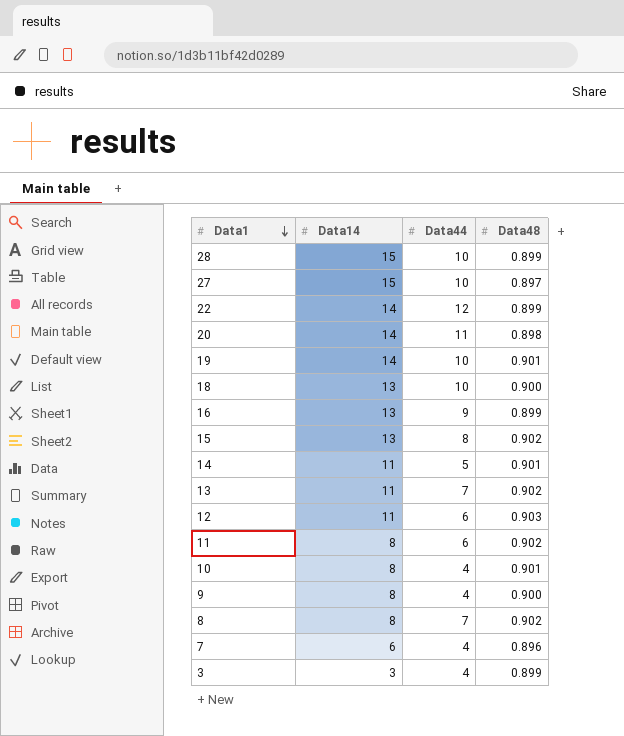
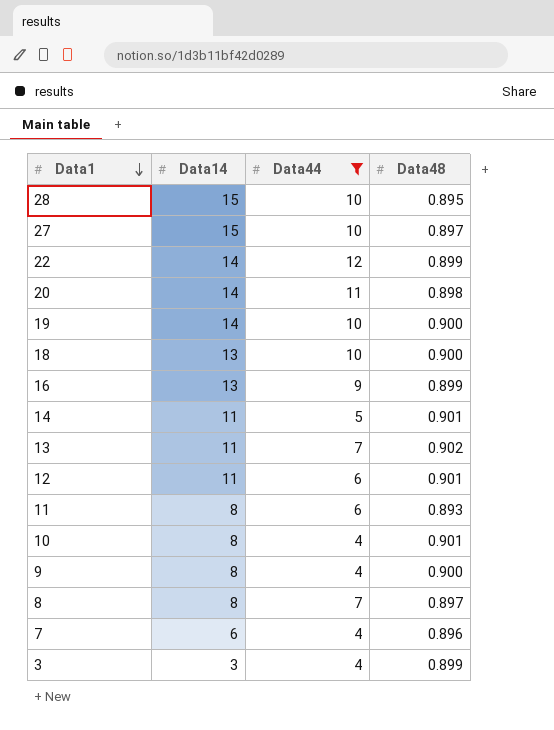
filter: none -> Data44 != 8
28 | Data48: 0.899 -> 0.895
19 | Data48: 0.901 -> 0.900
12 | Data48: 0.903 -> 0.901
11 | Data48: 0.902 -> 0.893
8 | Data48: 0.902 -> 0.897

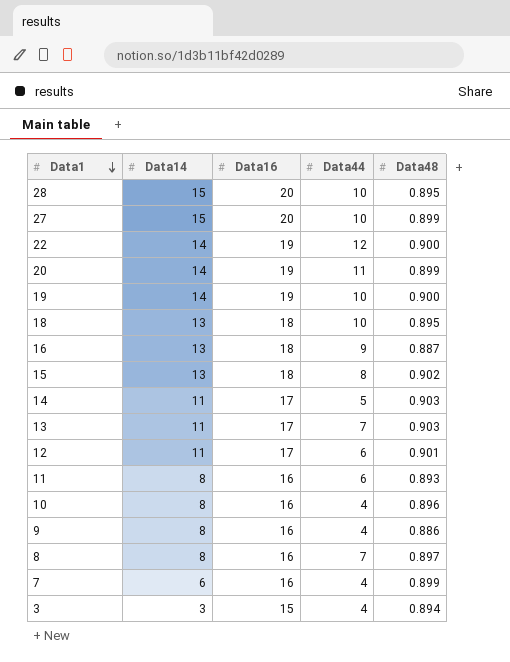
filter: Data44 != 8 -> none
column Data16 | position: none -> 3
27 | Data48: 0.897 -> 0.899
22 | Data48: 0.899 -> 0.900
20 | Data48: 0.898 -> 0.899
18 | Data48: 0.900 -> 0.895
16 | Data48: 0.899 -> 0.887
14 | Data48: 0.901 -> 0.903
13 | Data48: 0.902 -> 0.903
10 | Data48: 0.901 -> 0.896
9 | Data48: 0.900 -> 0.886
7 | Data48: 0.896 -> 0.899
3 | Data48: 0.899 -> 0.894

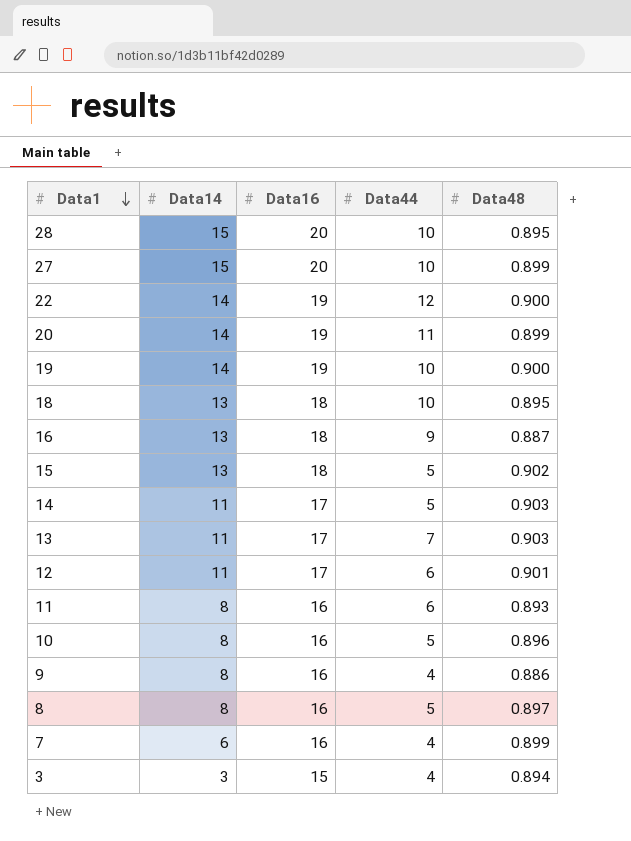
15 | Data44: 8 -> 5
10 | Data44: 4 -> 5
8 | Data44: 7 -> 5

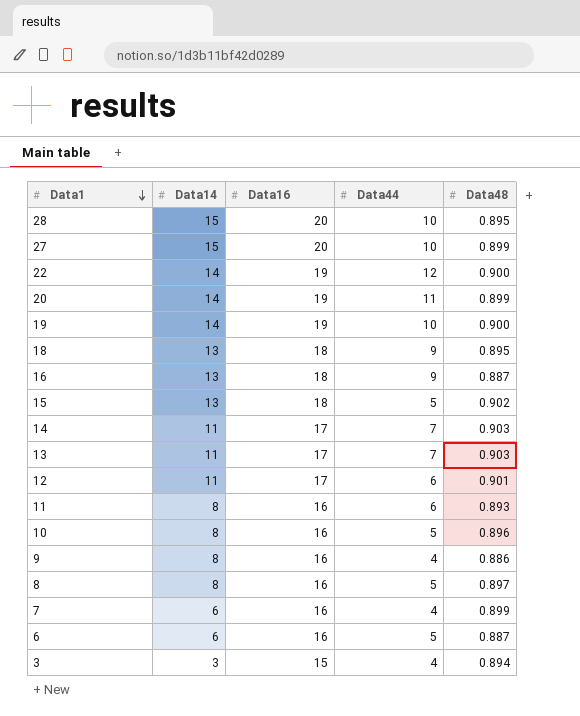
18 | Data44: 10 -> 9
14 | Data44: 5 -> 7
row 6: none -> 6 | 16 | 5 | 0.887

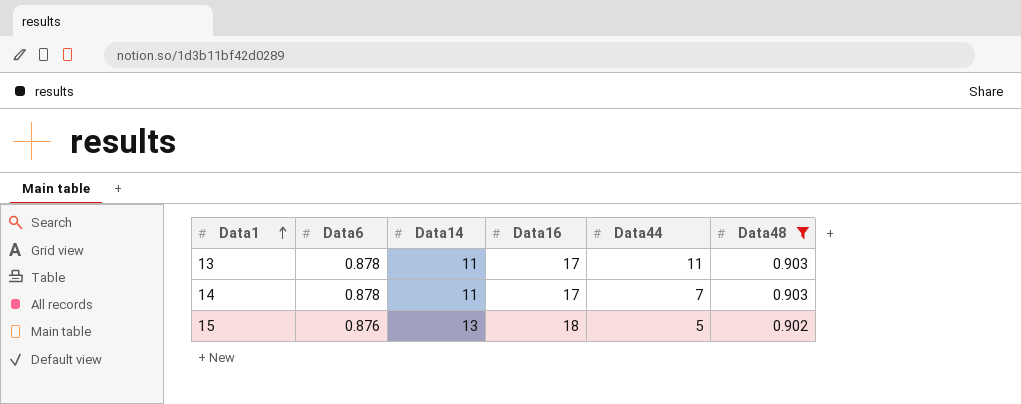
filter: none -> Data48 >= 0.902
row order: Data1 descending -> Data1 ascending
column Data6 | position: none -> 2
13 | Data44: 7 -> 11

